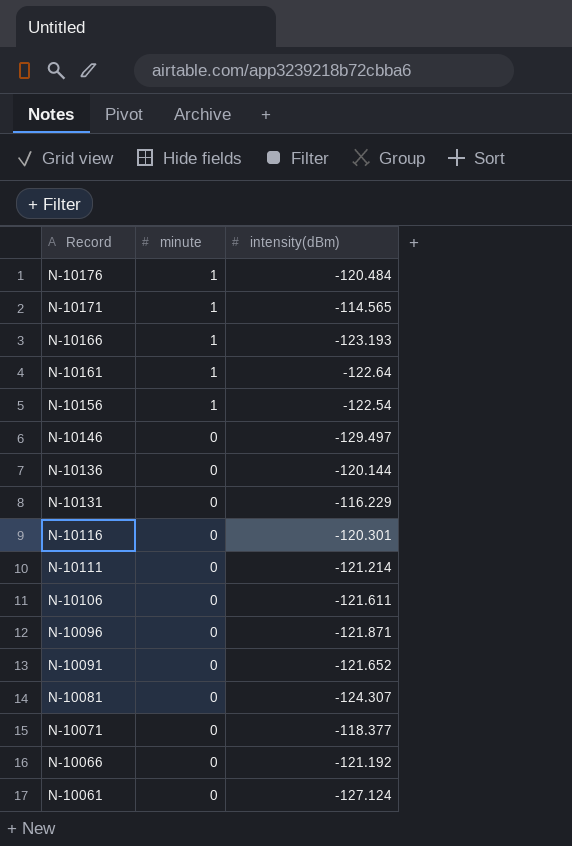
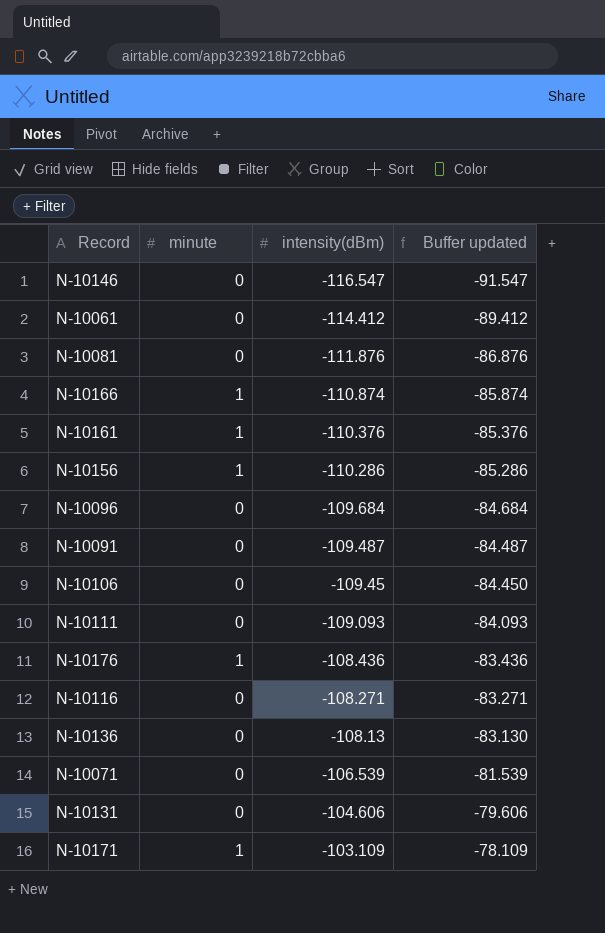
row order: Record descending -> intensity(dBm) ascending
column Buffer updated | formula: none -> [intensity(dBm)] + 25
row N-10066: 0 | -121.192 -> none
N-10146 | intensity(dBm): -129.497 -> -116.547
N-10061 | intensity(dBm): -127.124 -> -114.412
N-10081 | intensity(dBm): -124.307 -> -111.876
N-10166 | intensity(dBm): -123.193 -> -110.874
N-10161 | intensity(dBm): -122.64 -> -110.376
N-10156 | intensity(dBm): -122.54 -> -110.286
N-10096 | intensity(dBm): -121.871 -> -109.684
N-10091 | intensity(dBm): -121.652 -> -109.487
N-10106 | intensity(dBm): -121.611 -> -109.45
N-10111 | intensity(dBm): -121.214 -> -109.093
N-10176 | intensity(dBm): -120.484 -> -108.436
N-10116 | intensity(dBm): -120.301 -> -108.271
N-10136 | intensity(dBm): -120.144 -> -108.13
N-10071 | intensity(dBm): -118.377 -> -106.539
N-10131 | intensity(dBm): -116.229 -> -104.606
N-10171 | intensity(dBm): -114.565 -> -103.109

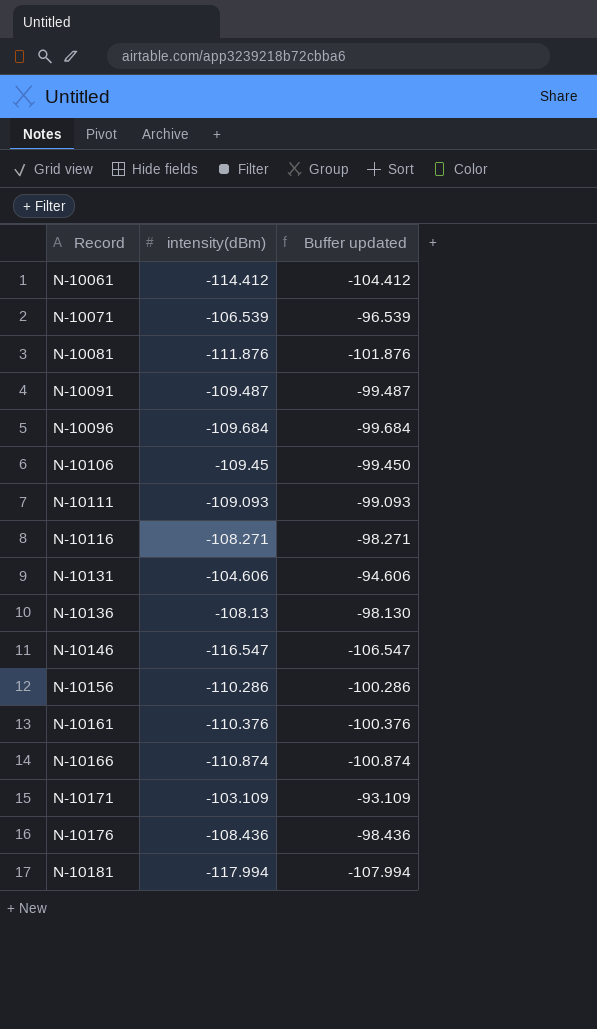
row order: intensity(dBm) ascending -> Record ascending
column minute | position: 2 -> none
column Buffer updated | formula: [intensity(dBm)] + 25 -> [intensity(dBm)] + 10
row N-10181: none -> -117.994 | -107.994

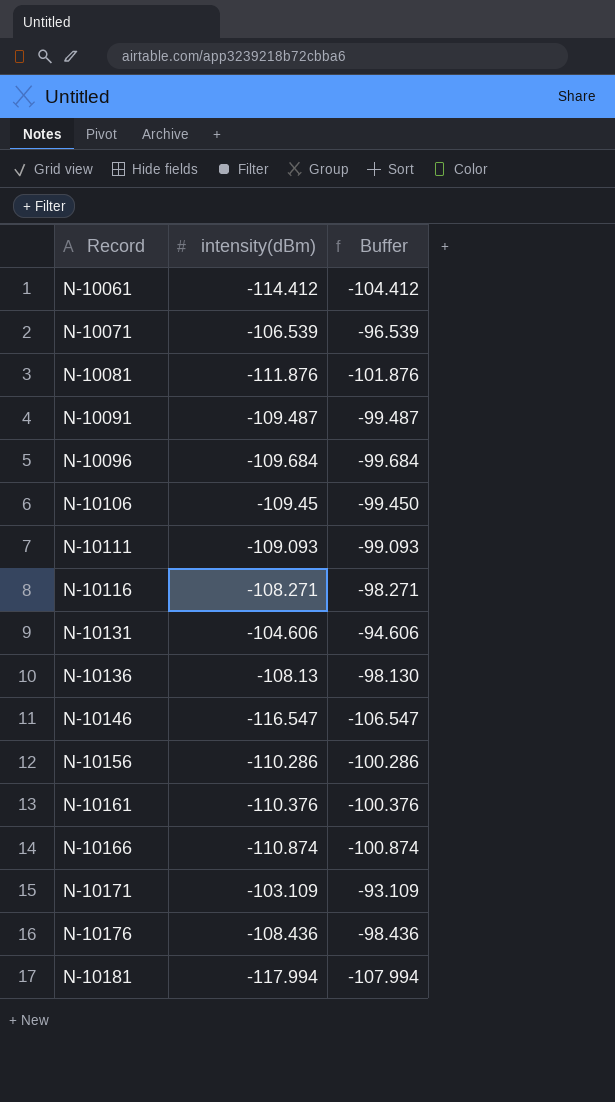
column name: Buffer updated -> Buffer

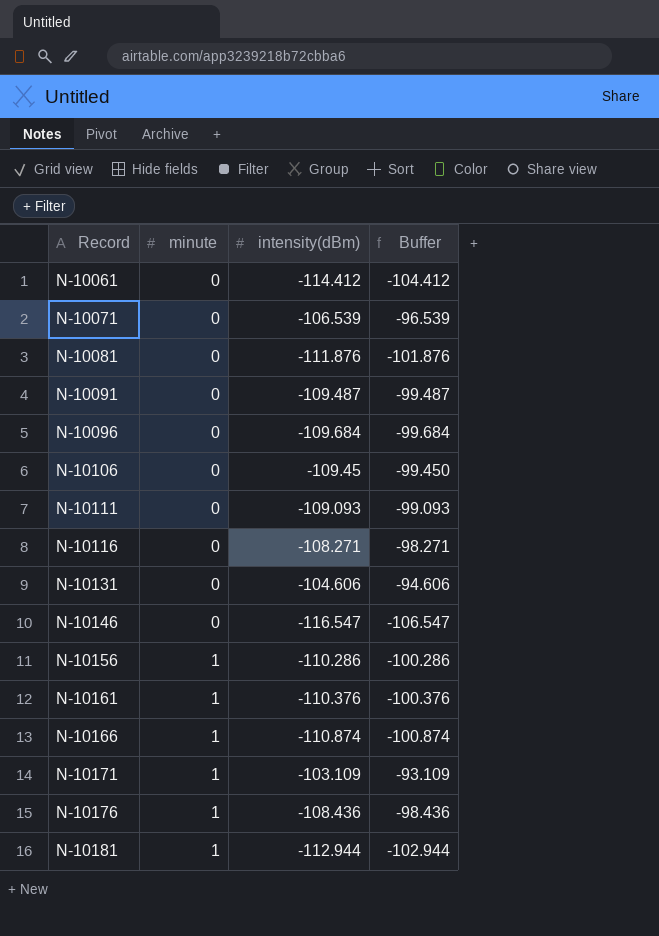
column minute | position: none -> 2
row N-10136: -108.13 | -98.130 -> none
N-10181 | intensity(dBm): -117.994 -> -112.944
N-10181 | Buffer: -107.994 -> -102.944

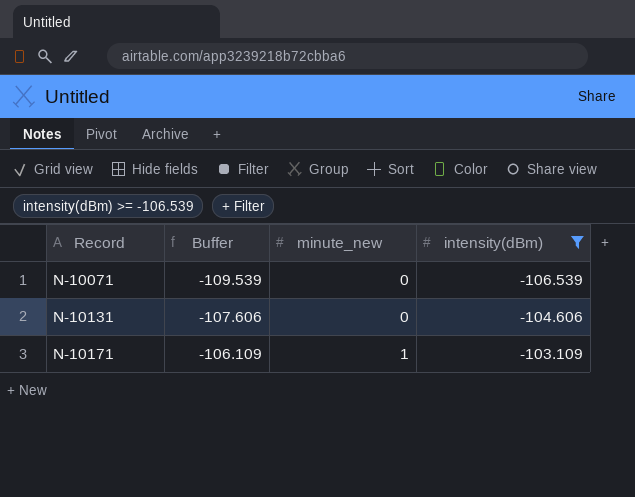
filter: none -> intensity(dBm) >= -106.539
column Buffer | formula: [intensity(dBm)] + 10 -> [intensity(dBm)] - 3
column Buffer | position: 4 -> 2
column name: minute -> minute_new

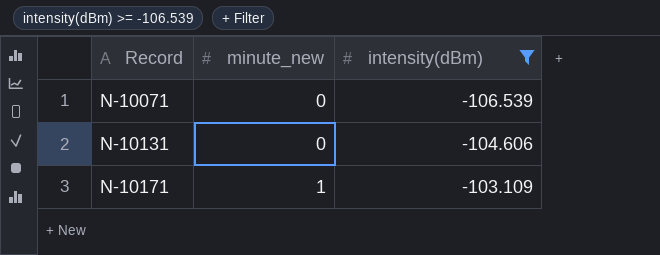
column Buffer | formula: [intensity(dBm)] - 3 -> none

